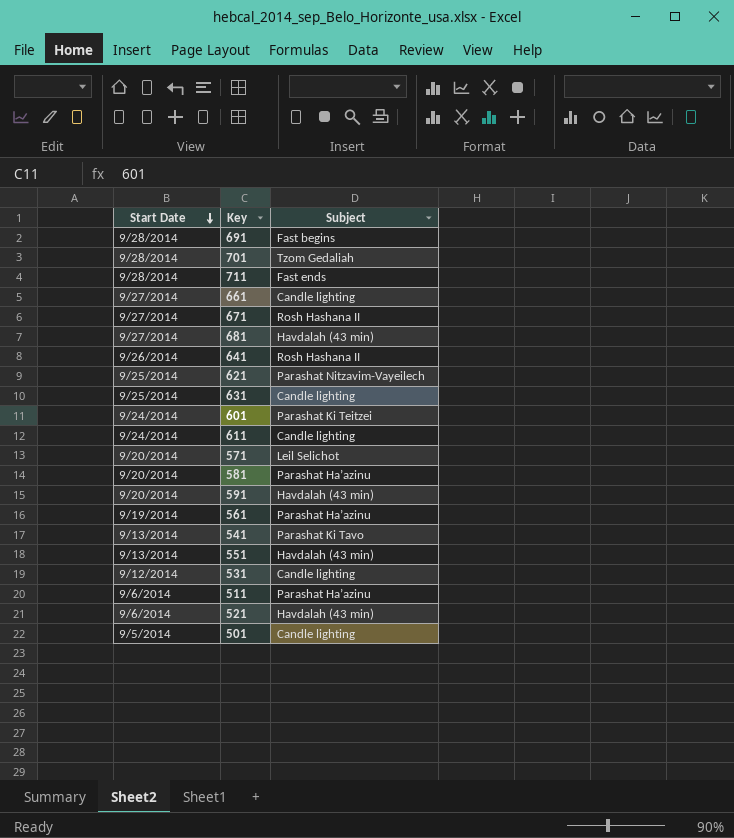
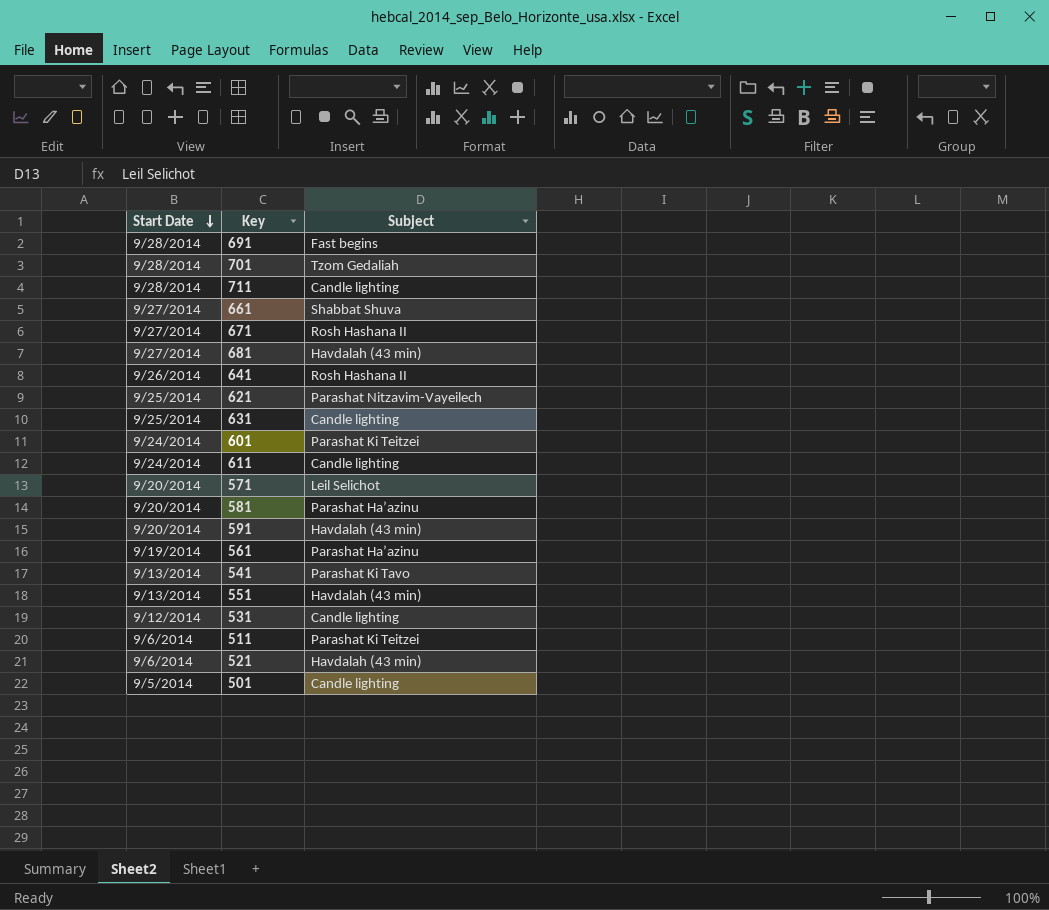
711 | Subject: Fast ends -> Candle lighting
661 | Subject: Candle lighting -> Shabbat Shuva
511 | Subject: Parashat Ha’azinu -> Parashat Ki Teitzei

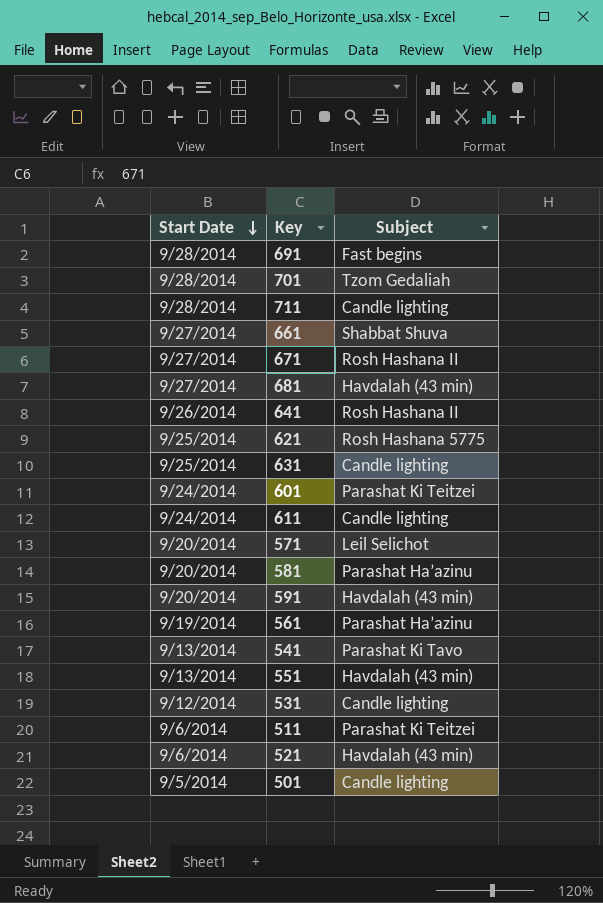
621 | Subject: Parashat Nitzavim-Vayeilech -> Rosh Hashana 5775

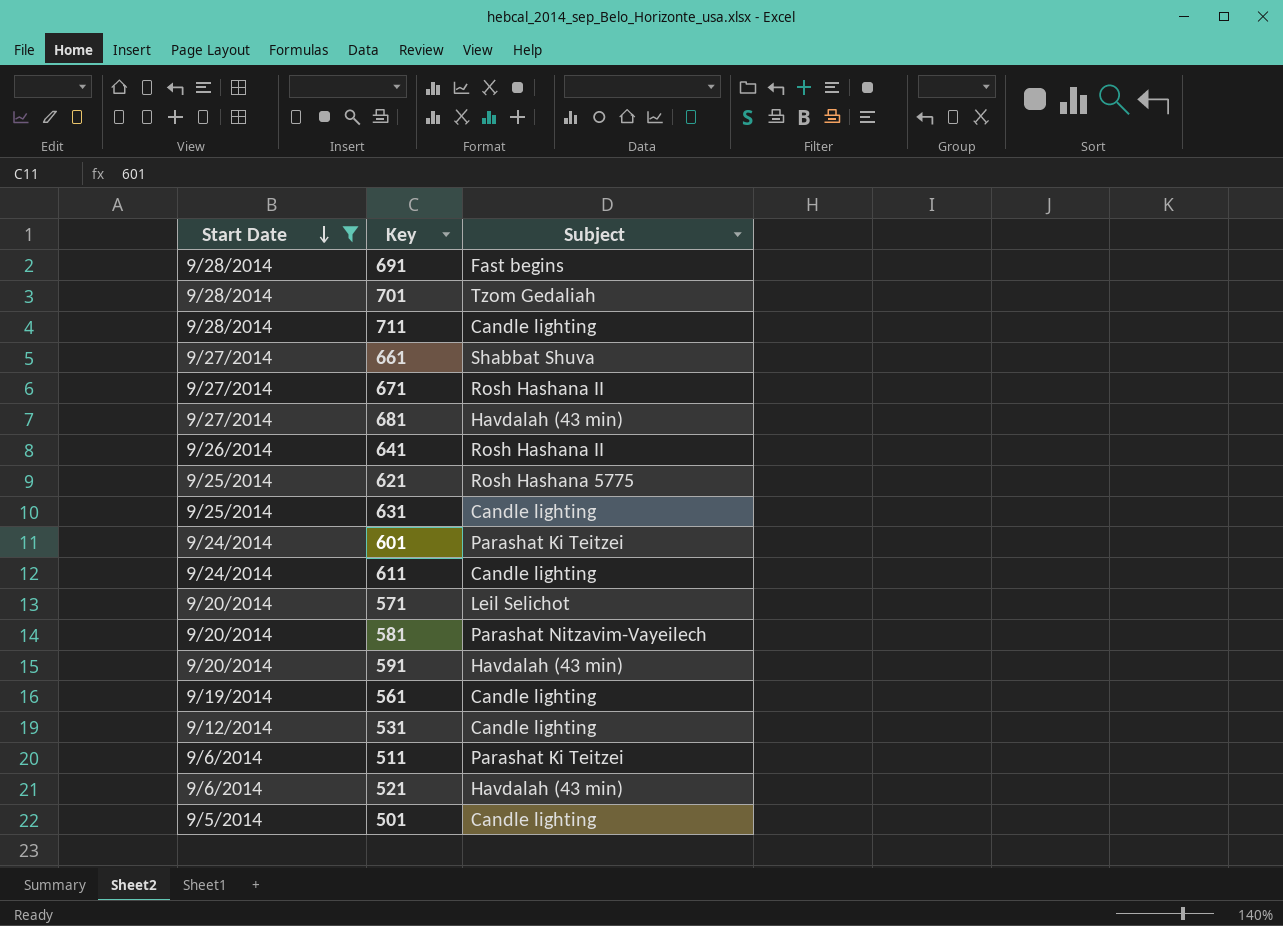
filter: none -> Start Date != 9/13/2014
581 | Subject: Parashat Ha’azinu -> Parashat Nitzavim-Vayeilech
561 | Subject: Parashat Ha’azinu -> Candle lighting

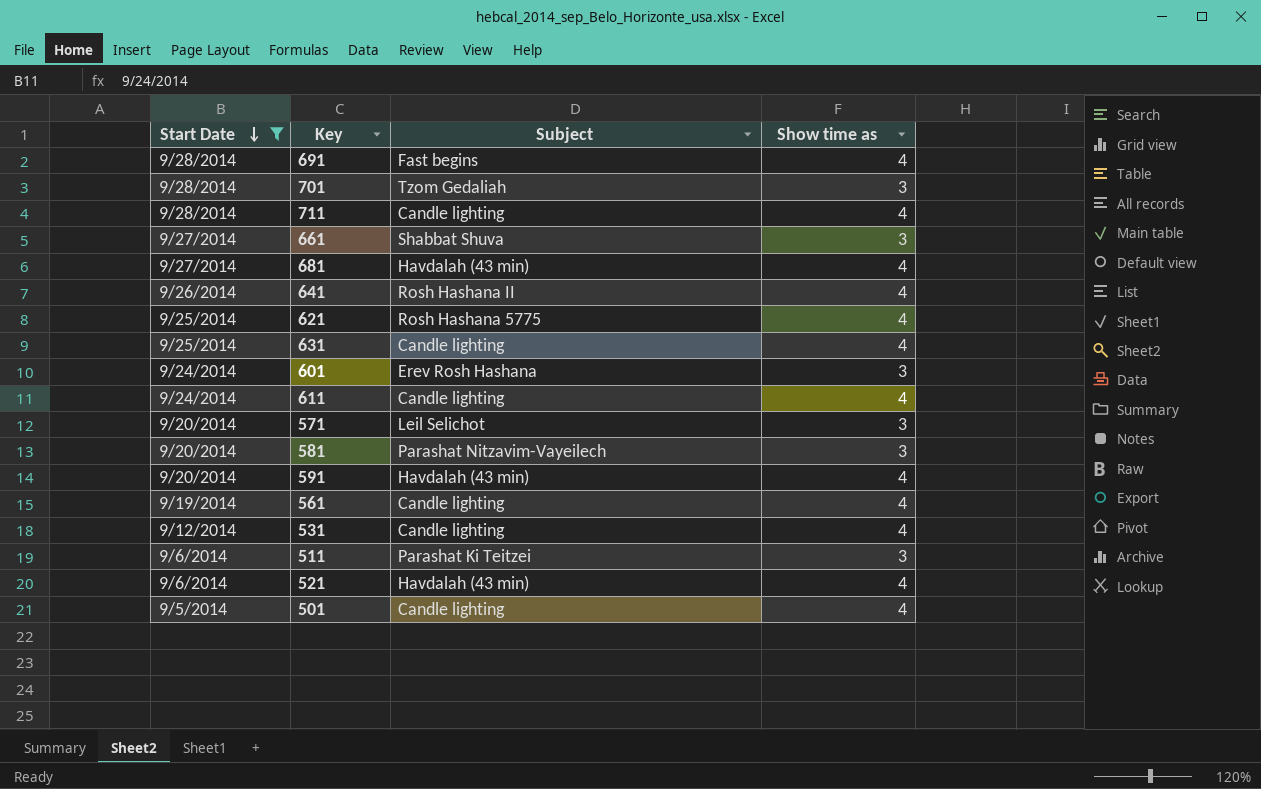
column Show time as | position: none -> 4
row 671: 9/27/2014 | Rosh Hashana II -> none
601 | Subject: Parashat Ki Teitzei -> Erev Rosh Hashana

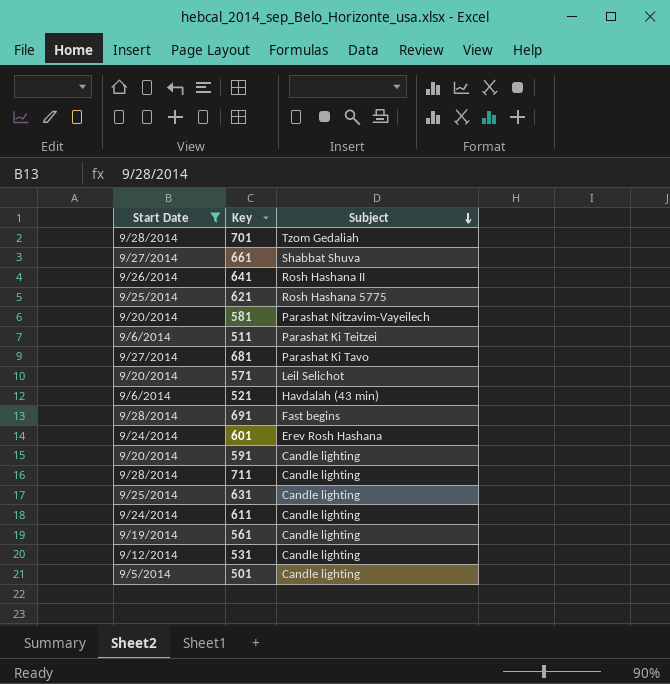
row order: Start Date descending -> Subject descending
column Show time as | position: 4 -> none
681 | Subject: Havdalah (43 min) -> Parashat Ki Tavo
591 | Subject: Havdalah (43 min) -> Candle lighting

